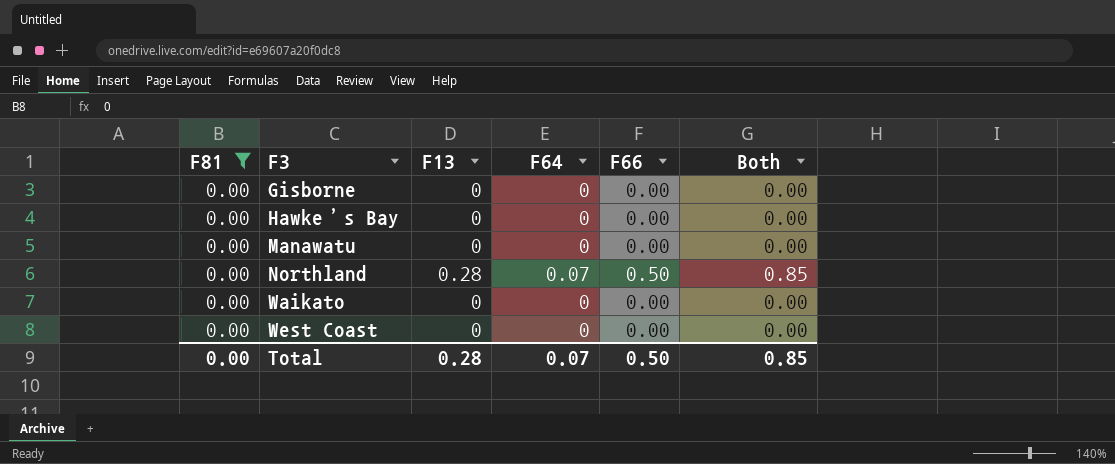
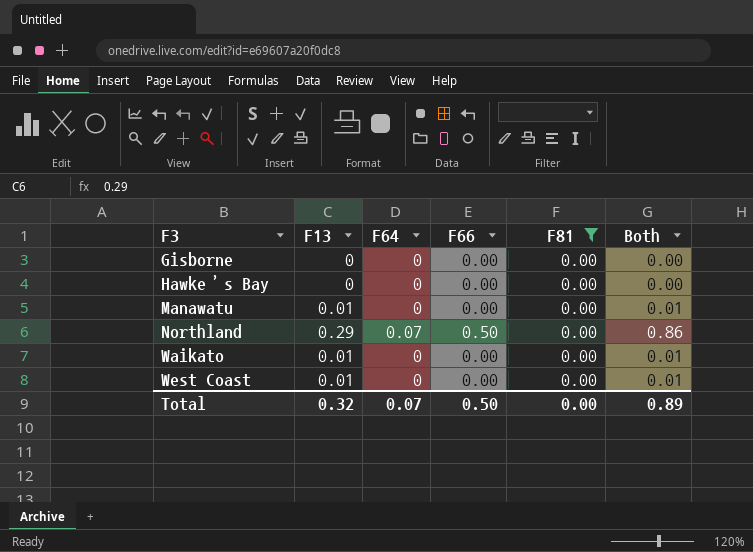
column F81 | position: 1 -> 5
Manawatu | F13: 0 -> 0.01
Manawatu | Both: 0.00 -> 0.01
Northland | F13: 0.28 -> 0.29
Northland | Both: 0.85 -> 0.86
Waikato | F13: 0 -> 0.01
Waikato | Both: 0.00 -> 0.01
West Coast | F13: 0 -> 0.01
West Coast | Both: 0.00 -> 0.01
Total | F13: 0.28 -> 0.32
Total | Both: 0.85 -> 0.89

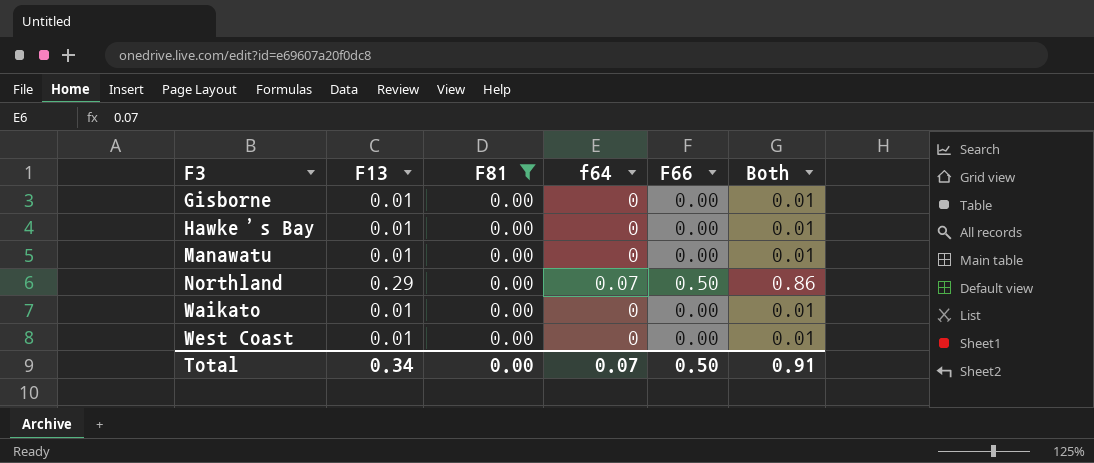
column F81 | position: 5 -> 3
column name: F64 -> f64
Gisborne | F13: 0 -> 0.01
Gisborne | Both: 0.00 -> 0.01
Hawke’s Bay | F13: 0 -> 0.01
Hawke’s Bay | Both: 0.00 -> 0.01
Total | F13: 0.32 -> 0.34
Total | Both: 0.89 -> 0.91

